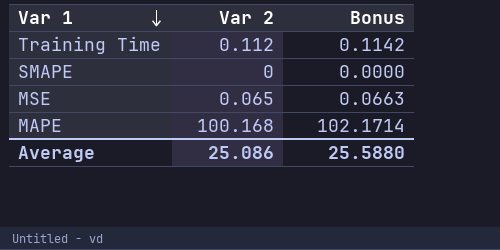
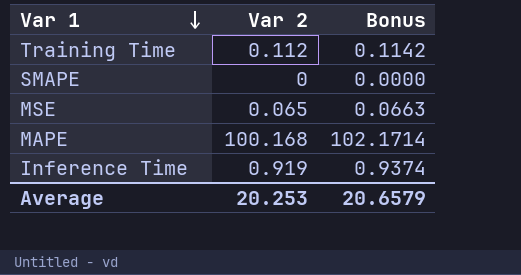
row Inference Time: none -> 0.919 | 0.9374
Average | Var 2: 25.086 -> 20.253
Average | Bonus: 25.5880 -> 20.6579

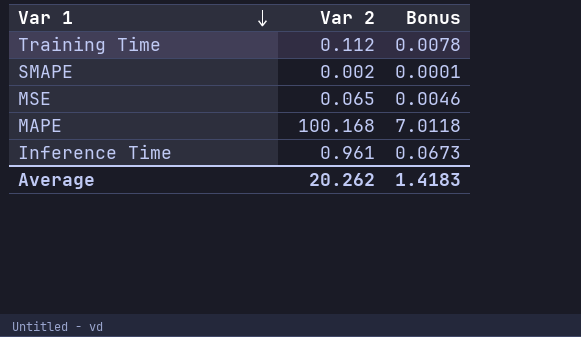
column Bonus | formula: [Var 2] * 1.02 -> [Var 2] * 0.07
SMAPE | Var 2: 0 -> 0.002
Inference Time | Var 2: 0.919 -> 0.961
Average | Var 2: 20.253 -> 20.262
Average | Bonus: 20.6579 -> 1.4183

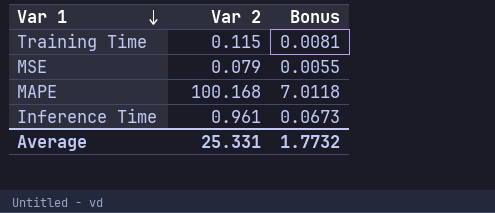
row SMAPE: 0.002 | 0.0001 -> none
Training Time | Var 2: 0.112 -> 0.115
Training Time | Bonus: 0.0078 -> 0.0081
MSE | Var 2: 0.065 -> 0.079
MSE | Bonus: 0.0046 -> 0.0055
Average | Var 2: 20.262 -> 25.331
Average | Bonus: 1.4183 -> 1.7732

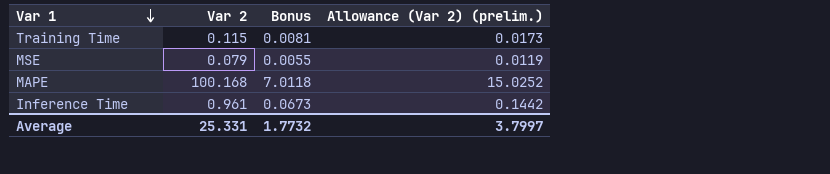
column Allowance (Var 2) (prelim.) | formula: none -> [Var 2] * 0.15

